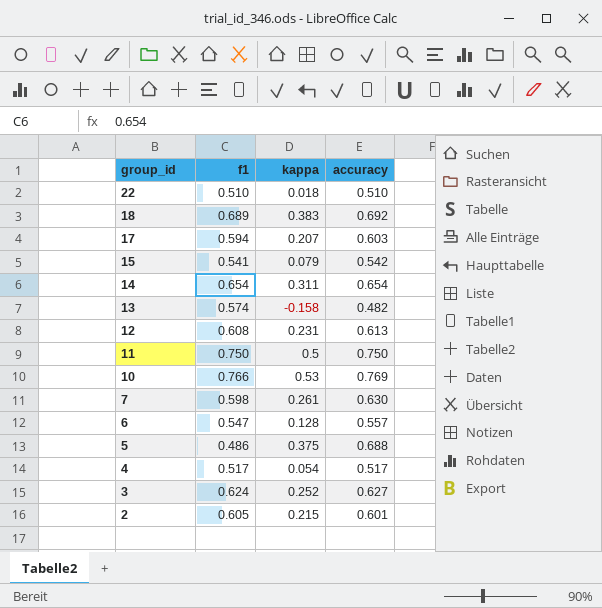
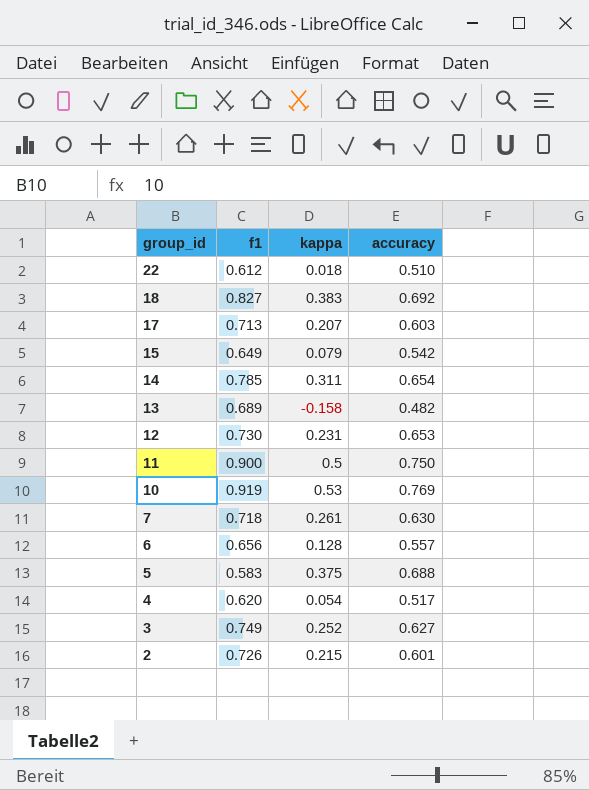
22 | f1: 0.510 -> 0.612
18 | f1: 0.689 -> 0.827
17 | f1: 0.594 -> 0.713
15 | f1: 0.541 -> 0.649
14 | f1: 0.654 -> 0.785
13 | f1: 0.574 -> 0.689
12 | f1: 0.608 -> 0.730
12 | accuracy: 0.613 -> 0.653
11 | f1: 0.750 -> 0.900
10 | f1: 0.766 -> 0.919
7 | f1: 0.598 -> 0.718
6 | f1: 0.547 -> 0.656
5 | f1: 0.486 -> 0.583
4 | f1: 0.517 -> 0.620
3 | f1: 0.624 -> 0.749
2 | f1: 0.605 -> 0.726

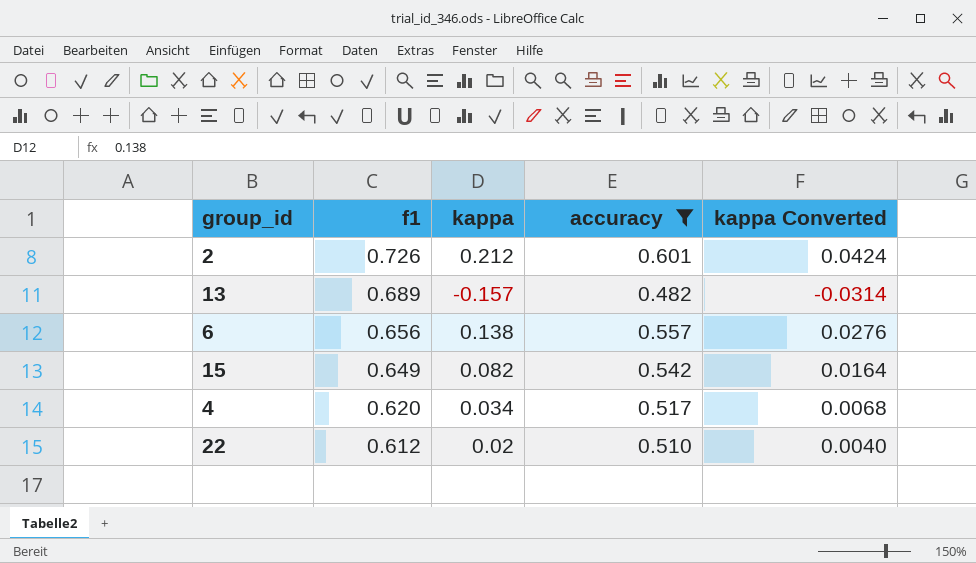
filter: none -> accuracy <= 0.601
row order: group_id descending -> f1 descending
column kappa Converted | formula: none -> [kappa] * 0.2
2 | kappa: 0.215 -> 0.212
13 | kappa: -0.158 -> -0.157
6 | kappa: 0.128 -> 0.138
15 | kappa: 0.079 -> 0.082
4 | kappa: 0.054 -> 0.034
22 | kappa: 0.018 -> 0.02

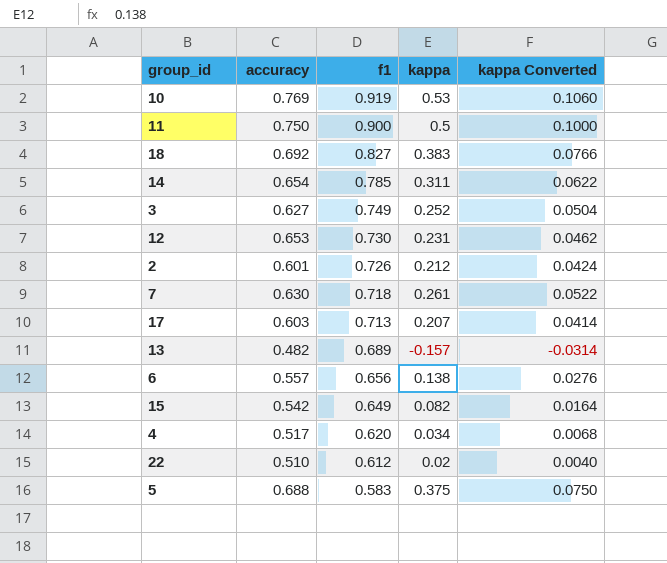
filter: accuracy <= 0.601 -> none
column accuracy | position: 4 -> 2

